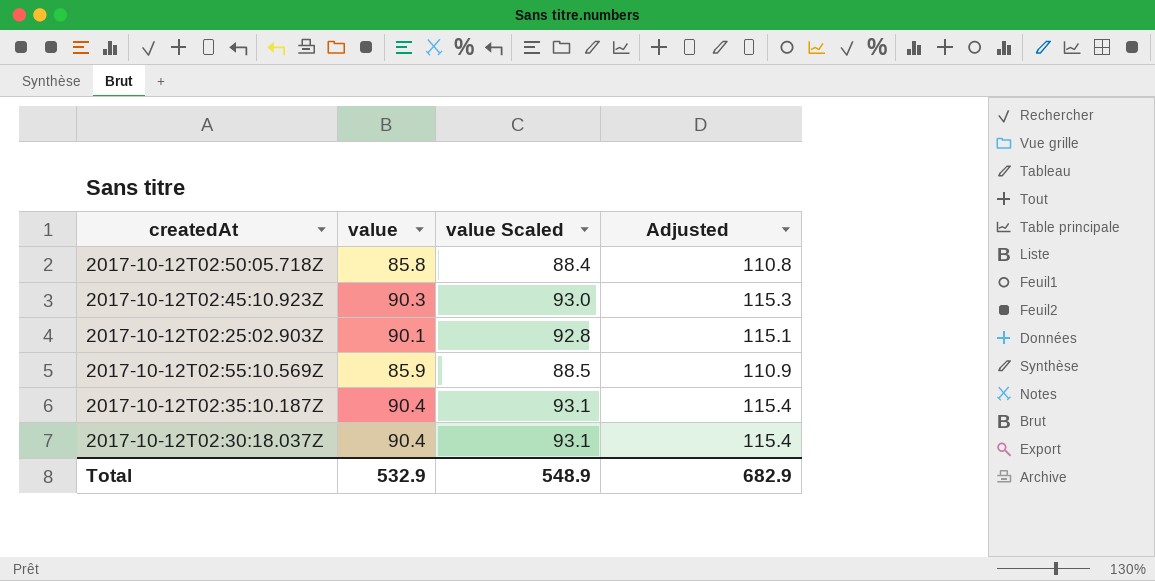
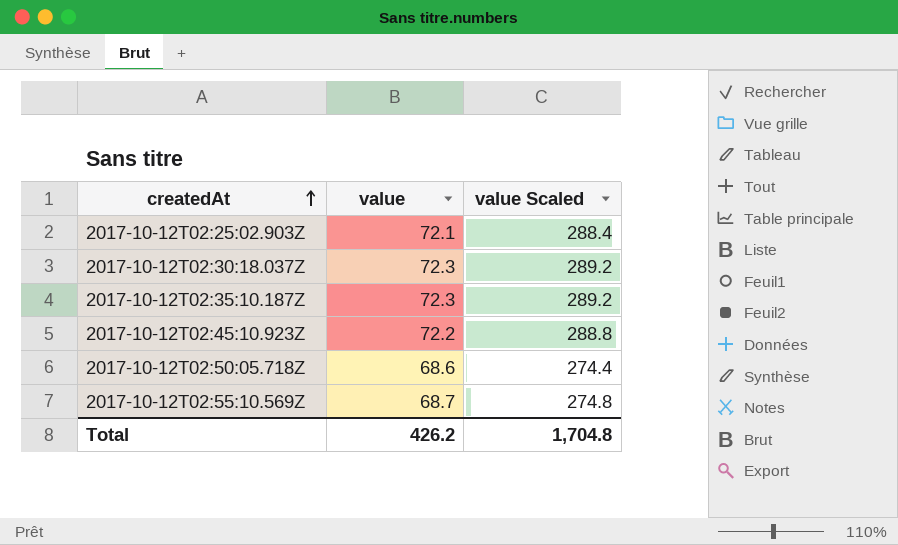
row order: none -> createdAt ascending
column Adjusted | formula: [value] + 25 -> none
column value Scaled | formula: [value] * 1.03 -> [value] * 4
2017-10-12T02:25:02.903Z | value: 90.1 -> 72.1
2017-10-12T02:30:18.037Z | value: 90.4 -> 72.3
2017-10-12T02:35:10.187Z | value: 90.4 -> 72.3
2017-10-12T02:45:10.923Z | value: 90.3 -> 72.2
2017-10-12T02:50:05.718Z | value: 85.8 -> 68.6
2017-10-12T02:55:10.569Z | value: 85.9 -> 68.7
Total | value: 532.9 -> 426.2
Total | value Scaled: 548.9 -> 1,704.8

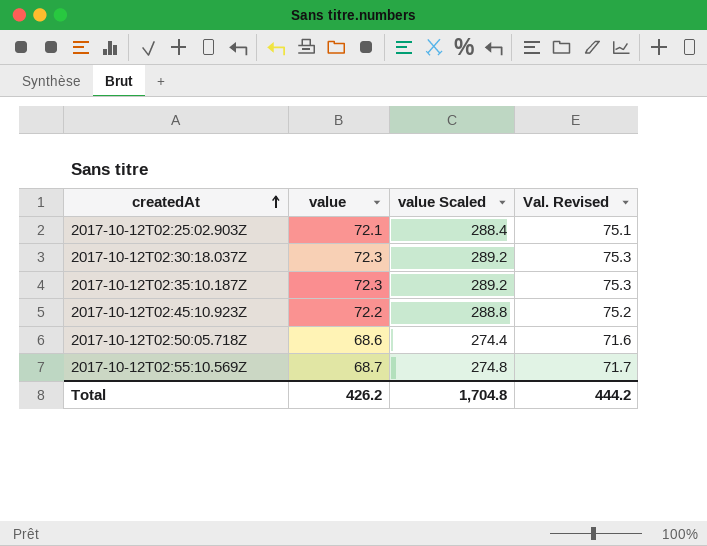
column Val. Revised | formula: none -> [value] + 3

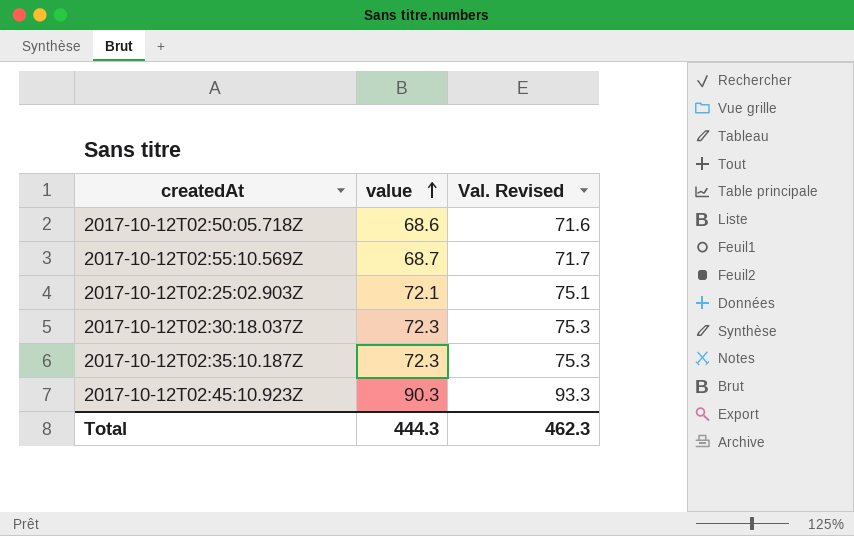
row order: createdAt ascending -> value ascending
column value Scaled | formula: [value] * 4 -> none
2017-10-12T02:45:10.923Z | value: 72.2 -> 90.3
2017-10-12T02:45:10.923Z | Val. Revised: 75.2 -> 93.3
Total | value: 426.2 -> 444.3
Total | Val. Revised: 444.2 -> 462.3

